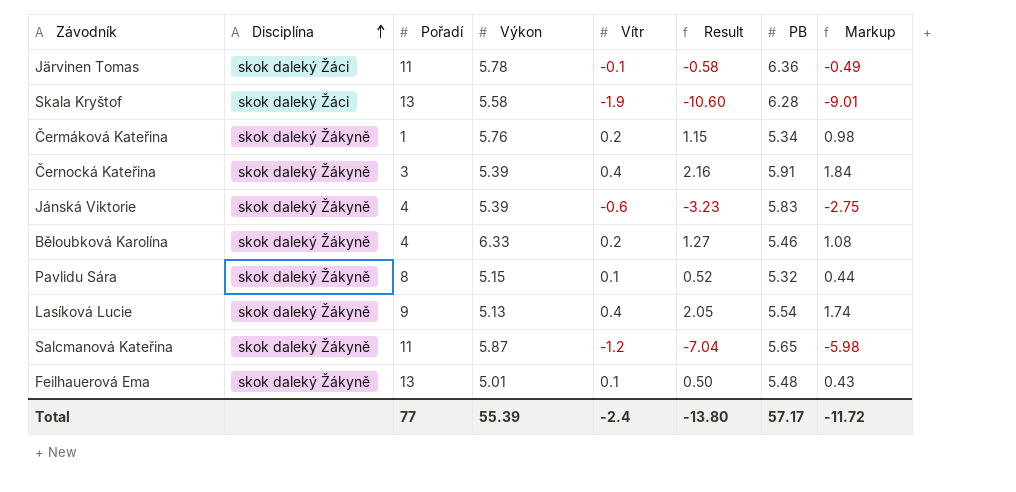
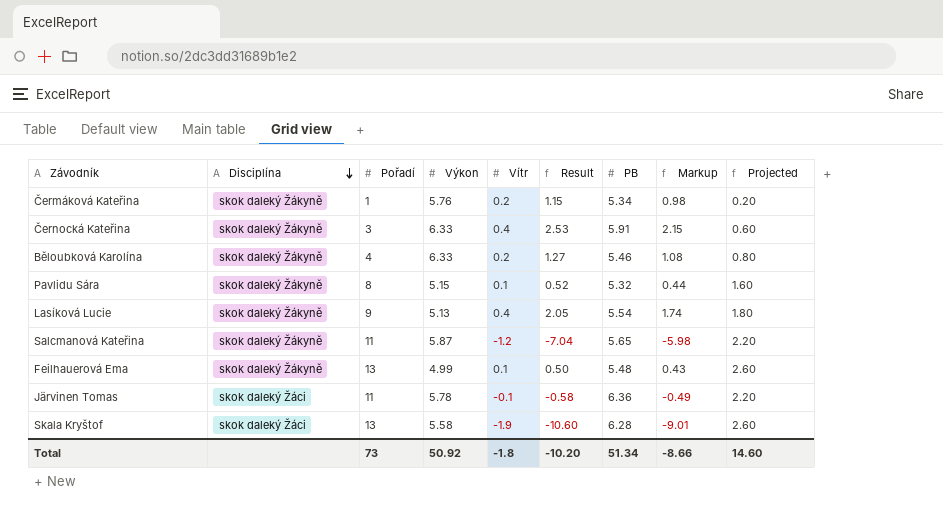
row order: Disciplína ascending -> Disciplína descending
column Projected | formula: none -> [Pořadí] * 0.2
row Jánská Viktorie: skok daleký Žákyně | 4 | 5.39 | -0.6 | -3.23 | 5.83 | -2.75 -> none
Černocká Kateřina | Výkon: 5.39 -> 6.33
Černocká Kateřina | Result: 2.16 -> 2.53
Černocká Kateřina | Markup: 1.84 -> 2.15
Feilhauerová Ema | Výkon: 5.01 -> 4.99
Total | Pořadí: 77 -> 73
Total | Výkon: 55.39 -> 50.92
Total | Vítr: -2.4 -> -1.8
Total | Result: -13.80 -> -10.20
Total | PB: 57.17 -> 51.34
Total | Markup: -11.72 -> -8.66

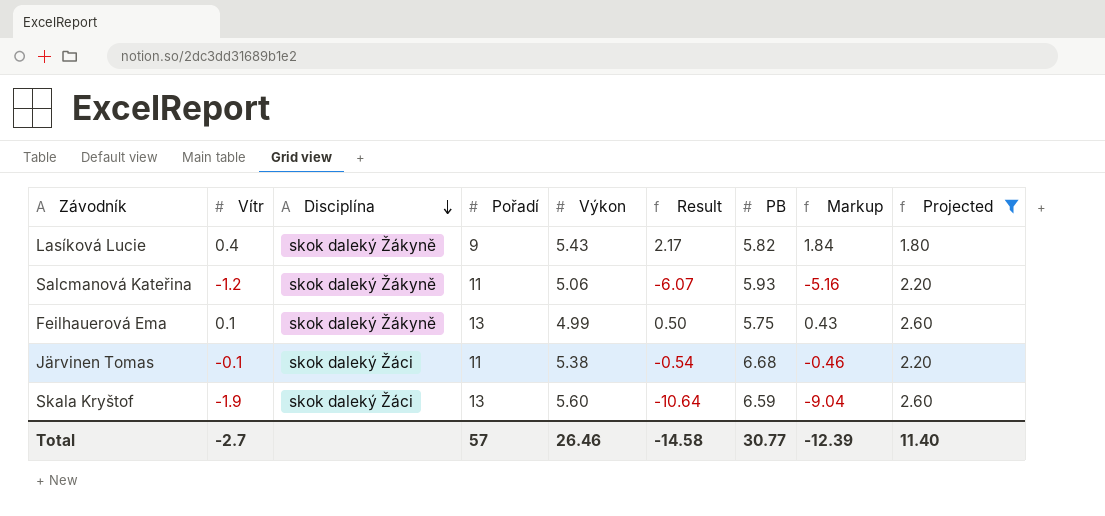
filter: none -> Projected >= 1.80
column Vítr | position: 5 -> 2
Lasíková Lucie | Výkon: 5.13 -> 5.43
Lasíková Lucie | Result: 2.05 -> 2.17
Lasíková Lucie | PB: 5.54 -> 5.82
Lasíková Lucie | Markup: 1.74 -> 1.84
Salcmanová Kateřina | Výkon: 5.87 -> 5.06
Salcmanová Kateřina | Result: -7.04 -> -6.07
Salcmanová Kateřina | PB: 5.65 -> 5.93
Salcmanová Kateřina | Markup: -5.98 -> -5.16
Feilhauerová Ema | PB: 5.48 -> 5.75
Järvinen Tomas | Výkon: 5.78 -> 5.38
Järvinen Tomas | Result: -0.58 -> -0.54
Järvinen Tomas | PB: 6.36 -> 6.68
Järvinen Tomas | Markup: -0.49 -> -0.46
Skala Kryštof | Výkon: 5.58 -> 5.60
Skala Kryštof | Result: -10.60 -> -10.64
Skala Kryštof | PB: 6.28 -> 6.59
Skala Kryštof | Markup: -9.01 -> -9.04
Total | Vítr: -1.8 -> -2.7
Total | Pořadí: 73 -> 57
Total | Výkon: 50.92 -> 26.46
Total | Result: -10.20 -> -14.58
Total | PB: 51.34 -> 30.77
Total | Markup: -8.66 -> -12.39
Total | Projected: 14.60 -> 11.40

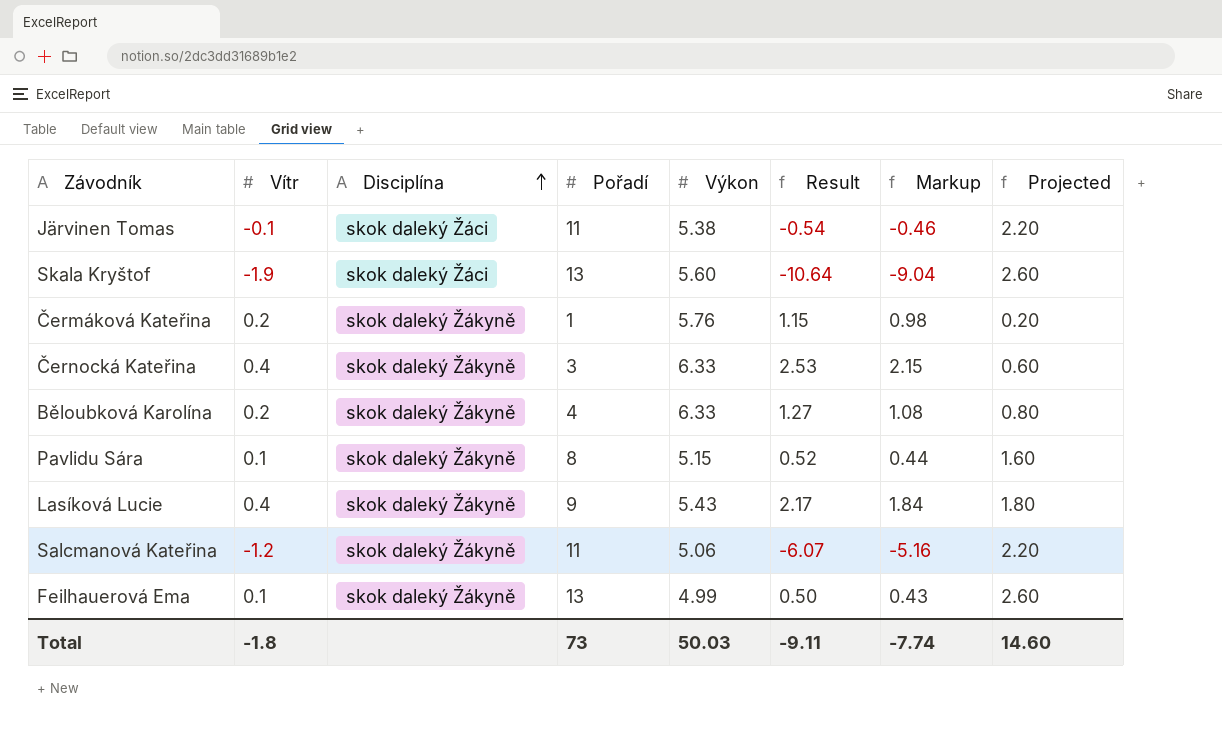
filter: Projected >= 1.80 -> none
row order: Disciplína descending -> Disciplína ascending
column PB | position: 7 -> none
Total | Vítr: -2.7 -> -1.8
Total | Pořadí: 57 -> 73
Total | Výkon: 26.46 -> 50.03
Total | Result: -14.58 -> -9.11
Total | Markup: -12.39 -> -7.74
Total | Projected: 11.40 -> 14.60

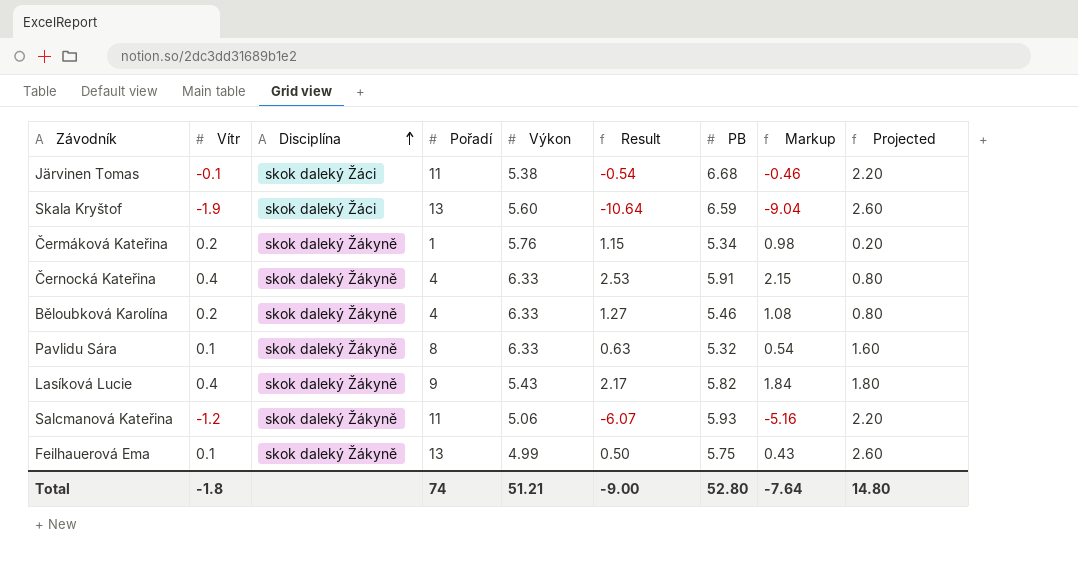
column PB | position: none -> 7
Černocká Kateřina | Pořadí: 3 -> 4
Černocká Kateřina | Projected: 0.60 -> 0.80
Pavlidu Sára | Výkon: 5.15 -> 6.33
Pavlidu Sára | Result: 0.52 -> 0.63
Pavlidu Sára | Markup: 0.44 -> 0.54
Total | Pořadí: 73 -> 74
Total | Výkon: 50.03 -> 51.21
Total | Result: -9.11 -> -9.00
Total | Markup: -7.74 -> -7.64
Total | Projected: 14.60 -> 14.80

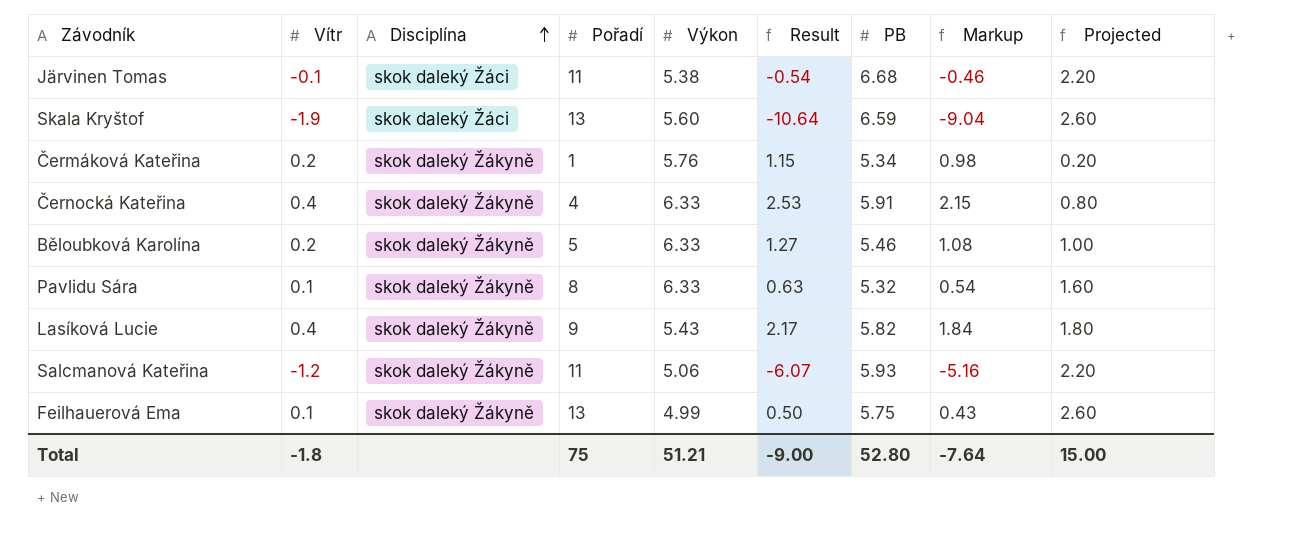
Běloubková Karolína | Pořadí: 4 -> 5
Běloubková Karolína | Projected: 0.80 -> 1.00
Total | Pořadí: 74 -> 75
Total | Projected: 14.80 -> 15.00

